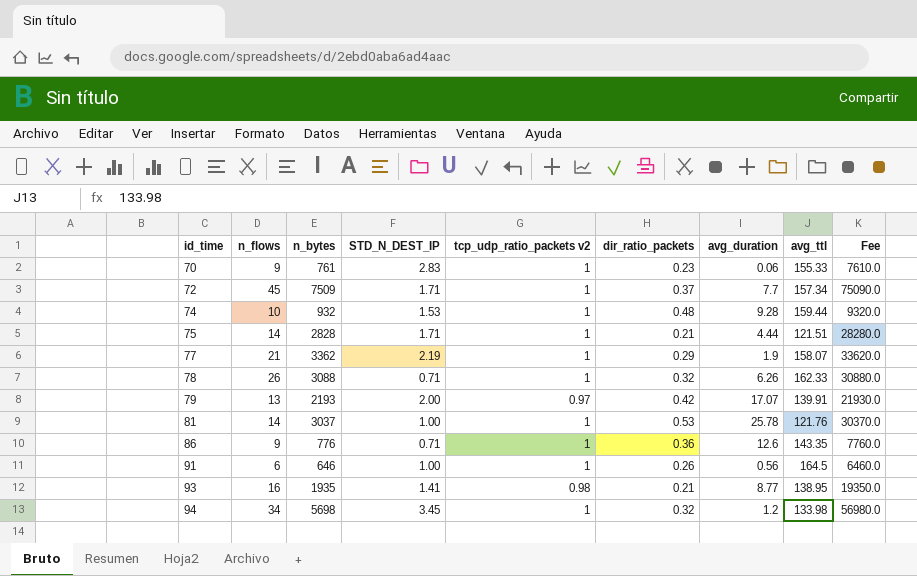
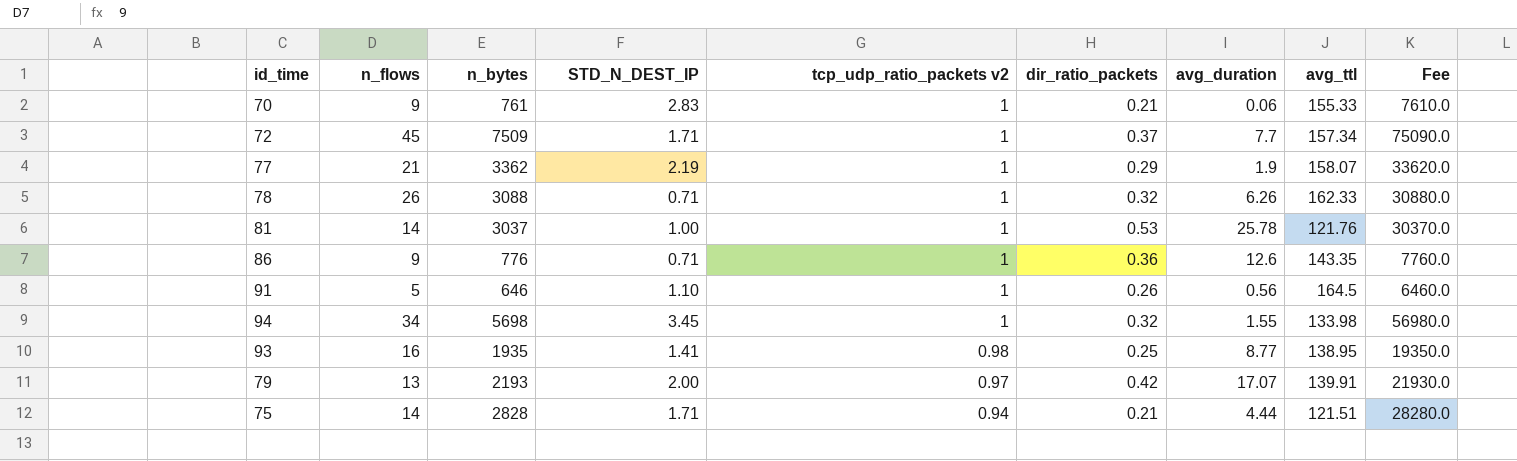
row order: id_time ascending -> tcp_udp_ratio_packets v2 descending
row 74: 10 | 932 | 1.53 | 1 | 0.48 | 9.28 | 159.44 | 9320.0 -> none
70 | dir_ratio_packets: 0.23 -> 0.21
91 | n_flows: 6 -> 5
91 | STD_N_DEST_IP: 1.00 -> 1.10
94 | avg_duration: 1.2 -> 1.55
93 | dir_ratio_packets: 0.21 -> 0.25
75 | tcp_udp_ratio_packets v2: 1 -> 0.94

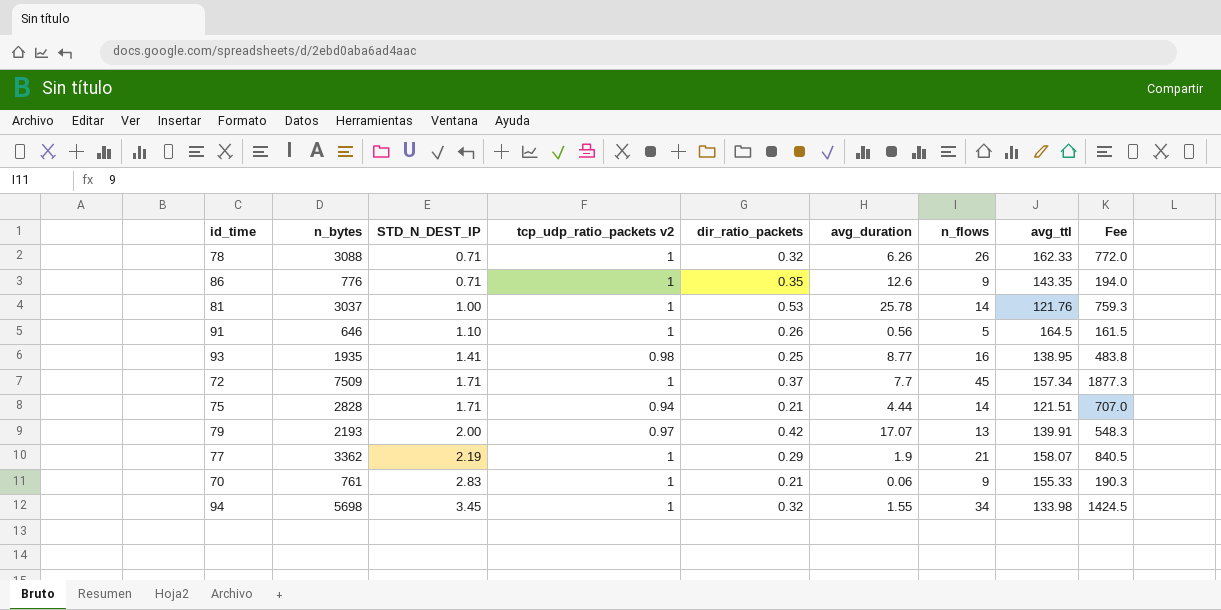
row order: tcp_udp_ratio_packets v2 descending -> STD_N_DEST_IP ascending
column n_flows | position: 2 -> 7
column Fee | formula: [n_bytes] * 10 -> [n_bytes] * 0.25
86 | dir_ratio_packets: 0.36 -> 0.35

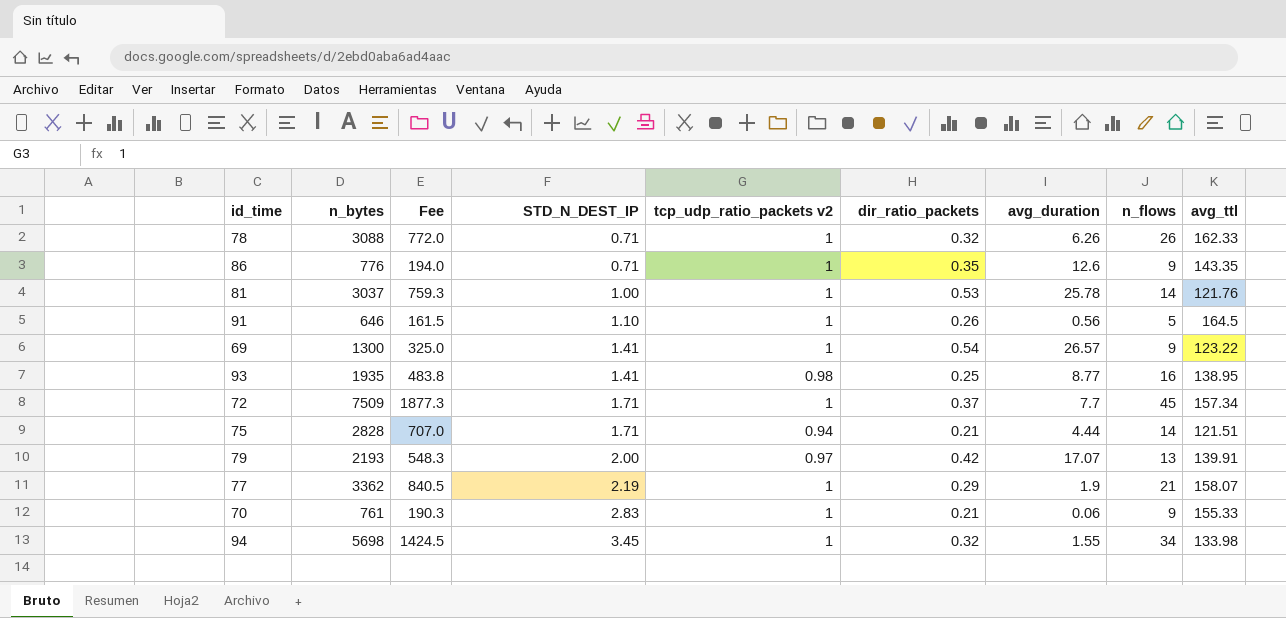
column Fee | position: 9 -> 3
row 69: none -> 1300 | 325.0 | 1.41 | 1 | 0.54 | 26.57 | 9 | 123.22

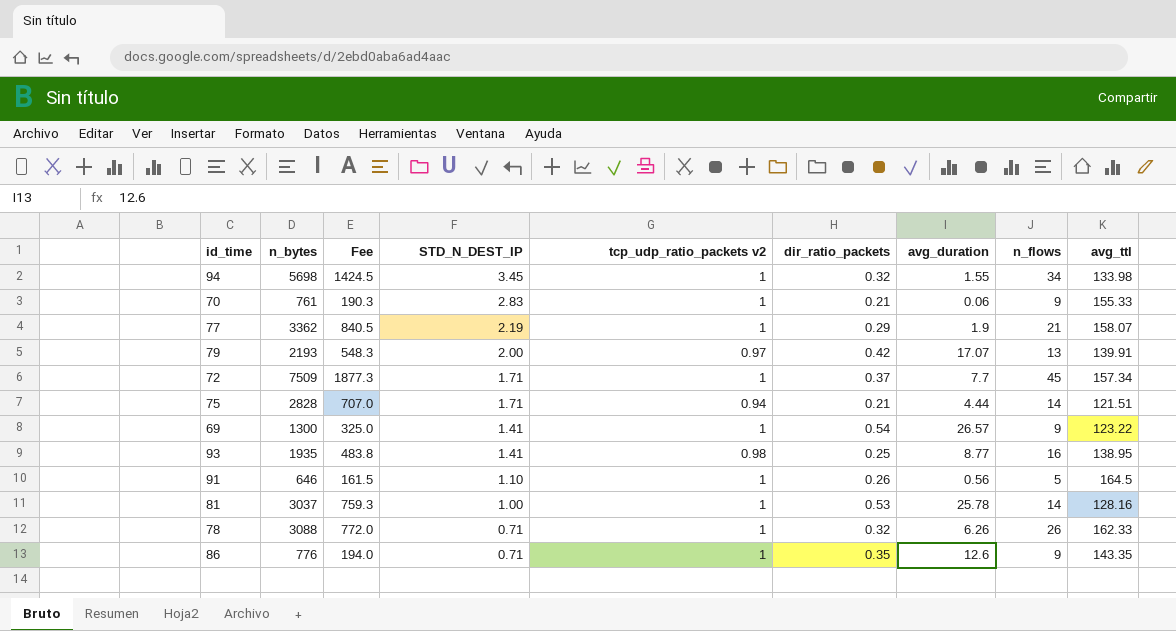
row order: STD_N_DEST_IP ascending -> STD_N_DEST_IP descending
81 | avg_ttl: 121.76 -> 128.16

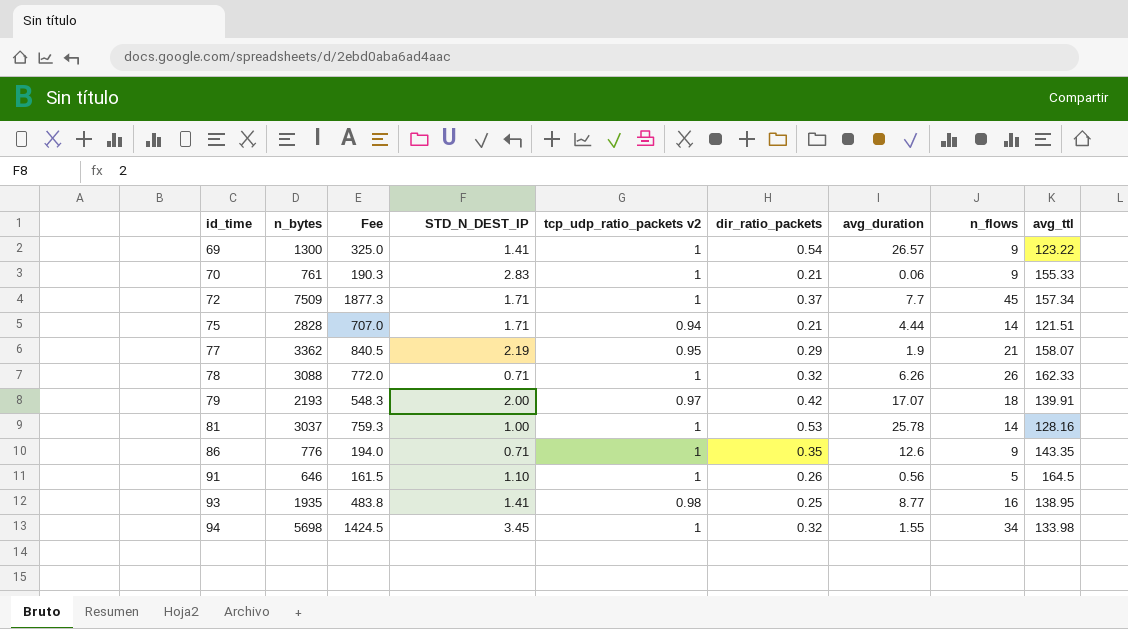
row order: STD_N_DEST_IP descending -> id_time ascending
77 | tcp_udp_ratio_packets v2: 1 -> 0.95
79 | n_flows: 13 -> 18

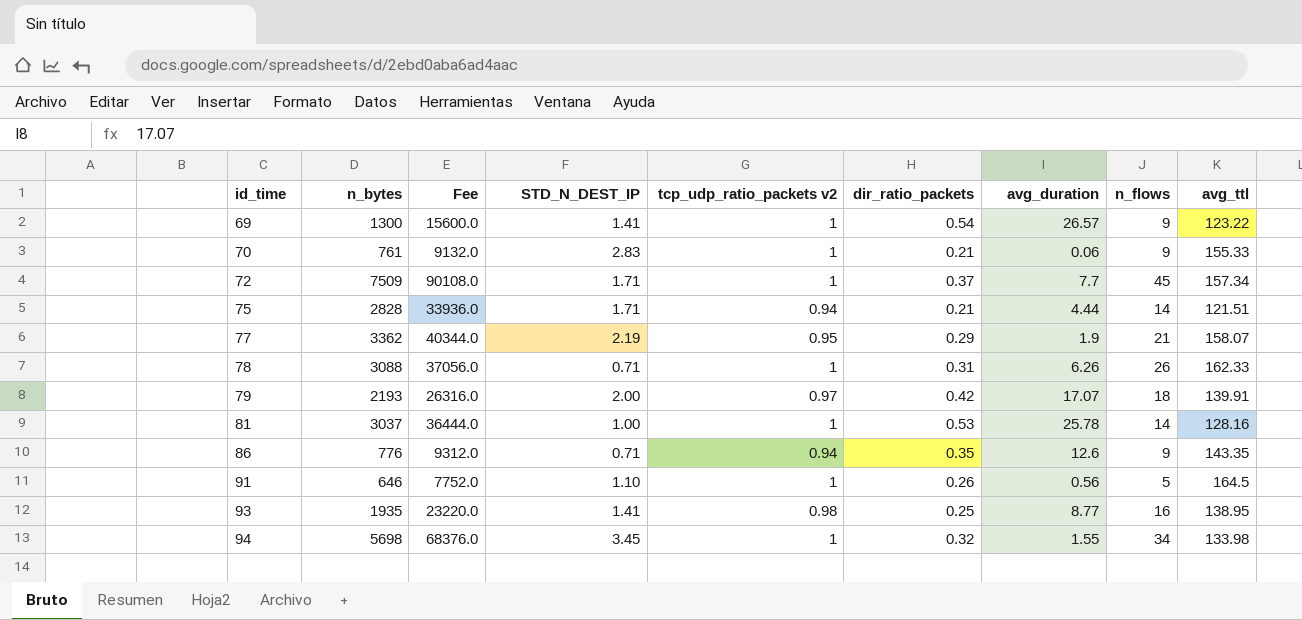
column Fee | formula: [n_bytes] * 0.25 -> [n_bytes] * 12
78 | dir_ratio_packets: 0.32 -> 0.31
86 | tcp_udp_ratio_packets v2: 1 -> 0.94

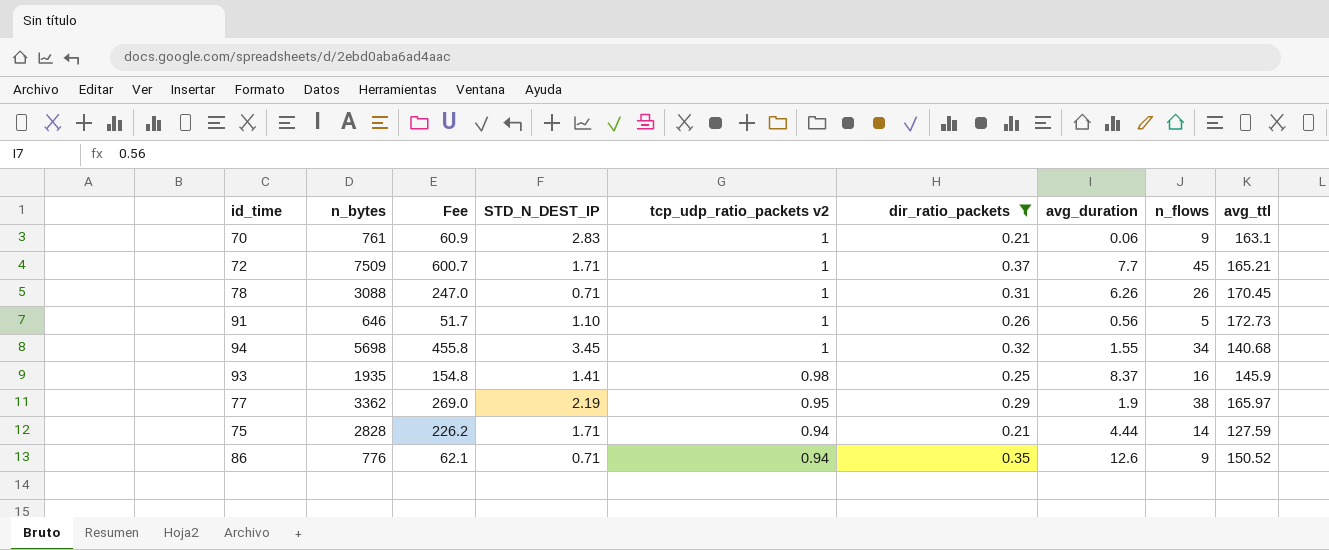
filter: none -> dir_ratio_packets <= 0.37
row order: id_time ascending -> tcp_udp_ratio_packets v2 descending
column Fee | formula: [n_bytes] * 12 -> [n_bytes] * 0.08
70 | avg_ttl: 155.33 -> 163.1
72 | avg_ttl: 157.34 -> 165.21
78 | avg_ttl: 162.33 -> 170.45
91 | avg_ttl: 164.5 -> 172.73
94 | avg_ttl: 133.98 -> 140.68
93 | avg_duration: 8.77 -> 8.37
93 | avg_ttl: 138.95 -> 145.9
77 | n_flows: 21 -> 38
77 | avg_ttl: 158.07 -> 165.97
75 | avg_ttl: 121.51 -> 127.59
86 | avg_ttl: 143.35 -> 150.52

